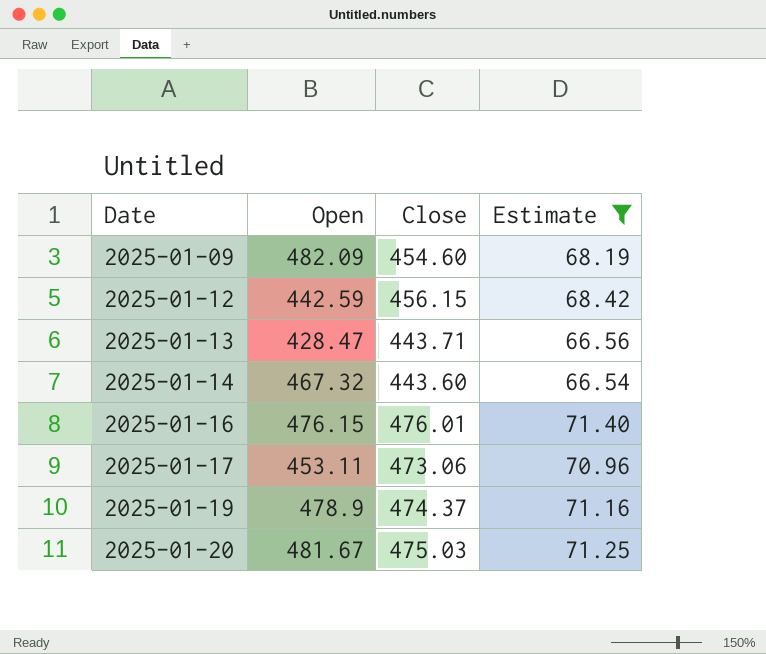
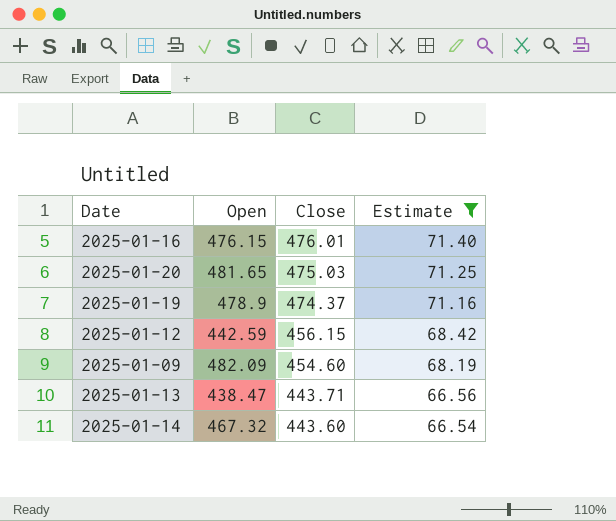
row order: Date ascending -> Close descending
row 2025-01-17: 453.11 | 473.06 | 70.96 -> none
2025-01-20 | Open: 481.67 -> 481.65
2025-01-13 | Open: 428.47 -> 438.47

